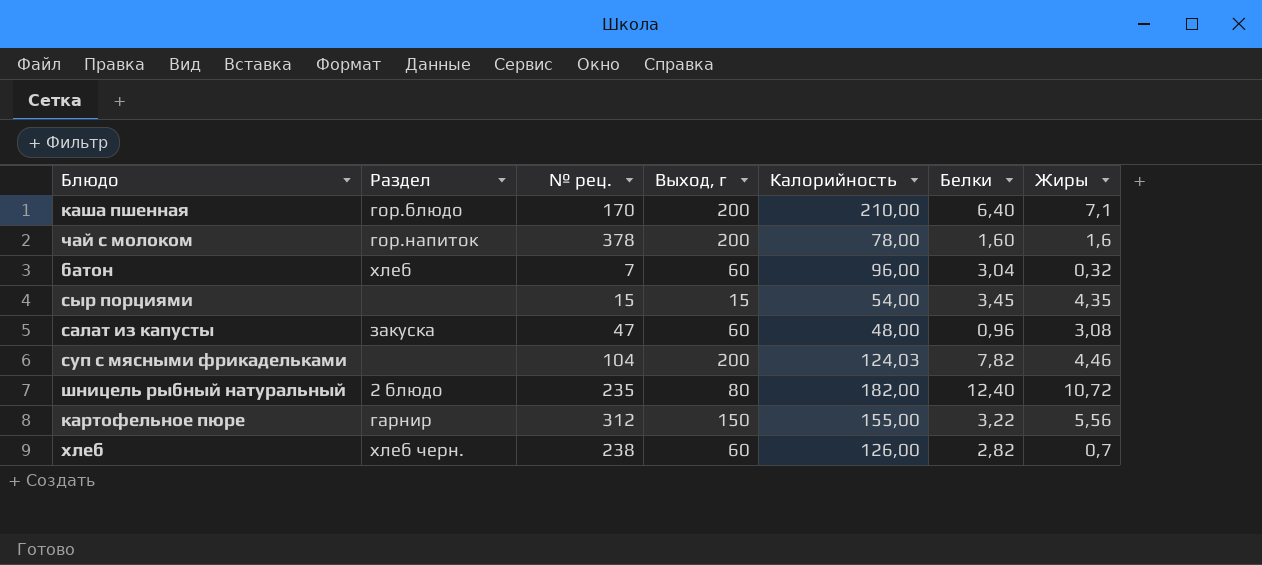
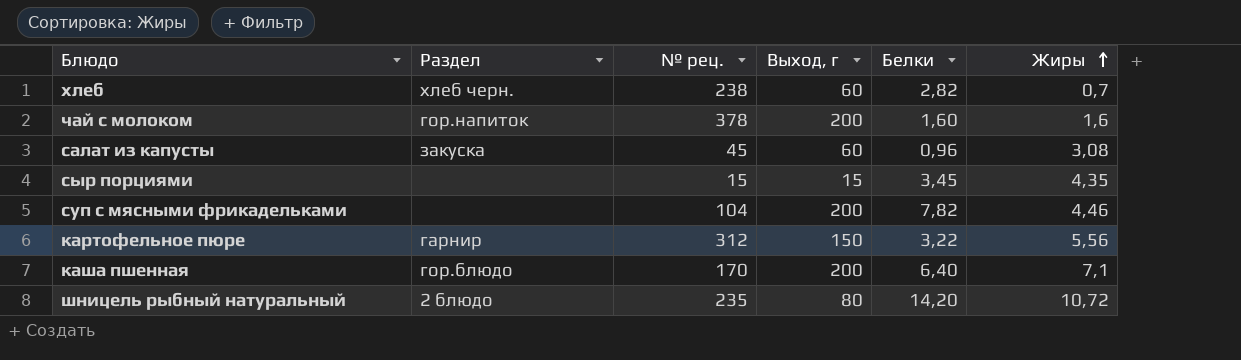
row order: none -> Жиры ascending
column Калорийность | position: 5 -> none
row батон: хлеб | 7 | 60 | 96,00 | 3,04 | 0,32 -> none
салат из капусты | № рец.: 47 -> 45
шницель рыбный натуральный | Белки: 12,40 -> 14,20

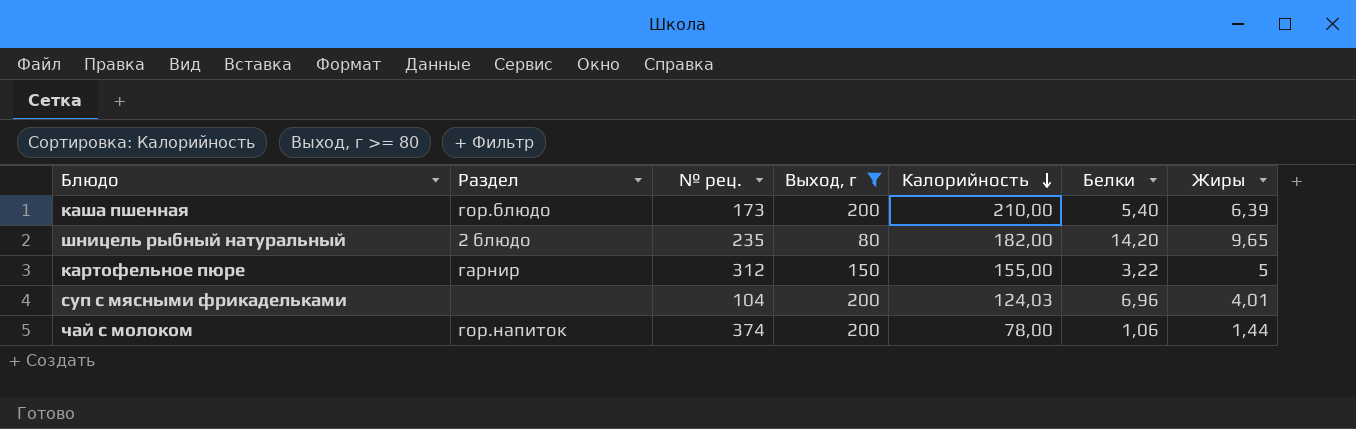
filter: none -> Выход, г >= 80
row order: Жиры ascending -> Калорийность descending
column Калорийность | position: none -> 5
каша пшенная | № рец.: 170 -> 173
каша пшенная | Белки: 6,40 -> 5,40
каша пшенная | Жиры: 7,1 -> 6,39
шницель рыбный натуральный | Жиры: 10,72 -> 9,65
картофельное пюре | Жиры: 5,56 -> 5
суп с мясными фрикадельками | Белки: 7,82 -> 6,96
суп с мясными фрикадельками | Жиры: 4,46 -> 4,01
чай с молоком | № рец.: 378 -> 374
чай с молоком | Белки: 1,60 -> 1,06
чай с молоком | Жиры: 1,6 -> 1,44

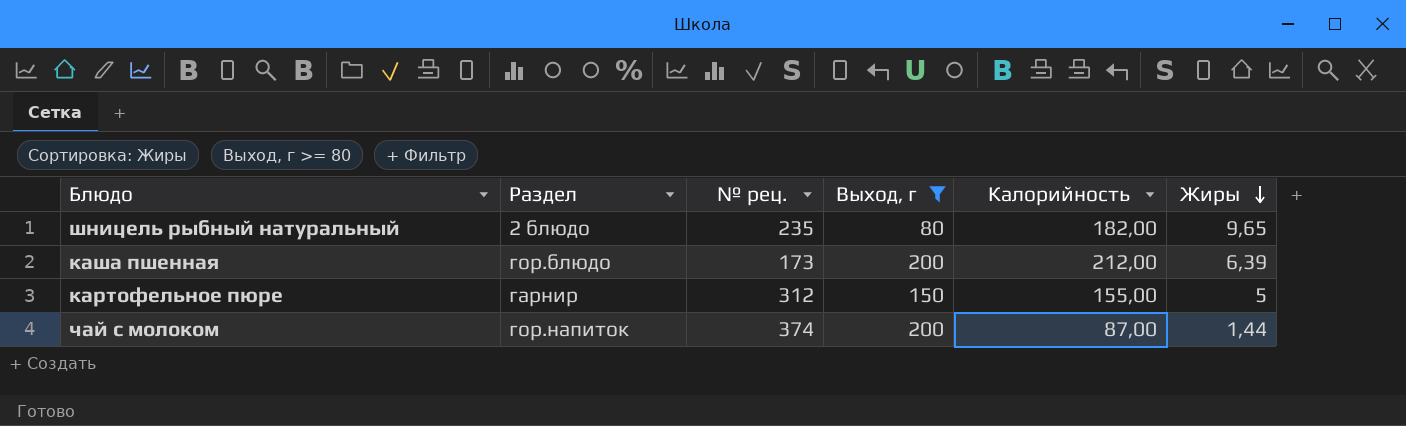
row order: Калорийность descending -> Жиры descending
column Белки | position: 6 -> none
row суп с мясными фрикадельками: none | 104 | 200 | 124,03 | 6,96 | 4,01 -> none
каша пшенная | Калорийность: 210,00 -> 212,00
чай с молоком | Калорийность: 78,00 -> 87,00

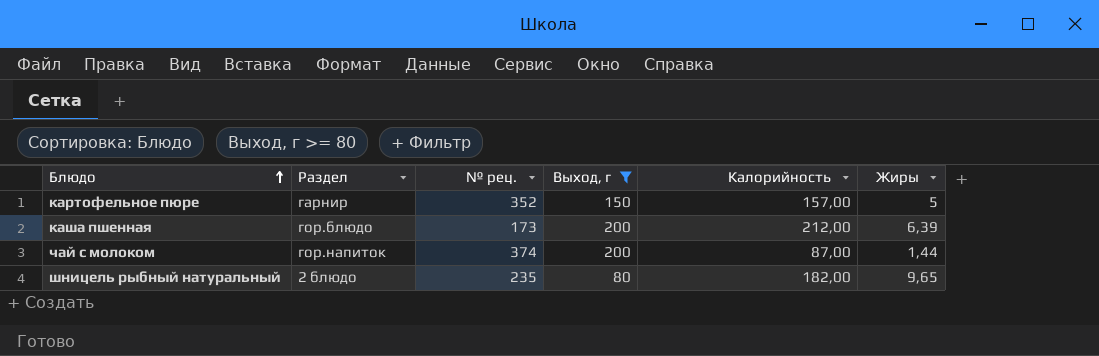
row order: Жиры descending -> Блюдо ascending
картофельное пюре | № рец.: 312 -> 352
картофельное пюре | Калорийность: 155,00 -> 157,00

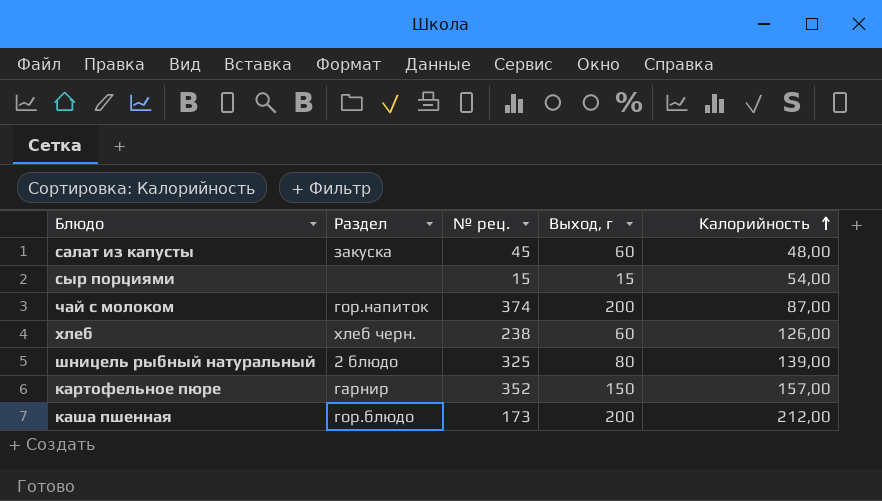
filter: Выход, г >= 80 -> none
row order: Блюдо ascending -> Калорийность ascending
column Жиры | position: 6 -> none
шницель рыбный натуральный | № рец.: 235 -> 325
шницель рыбный натуральный | Калорийность: 182,00 -> 139,00

